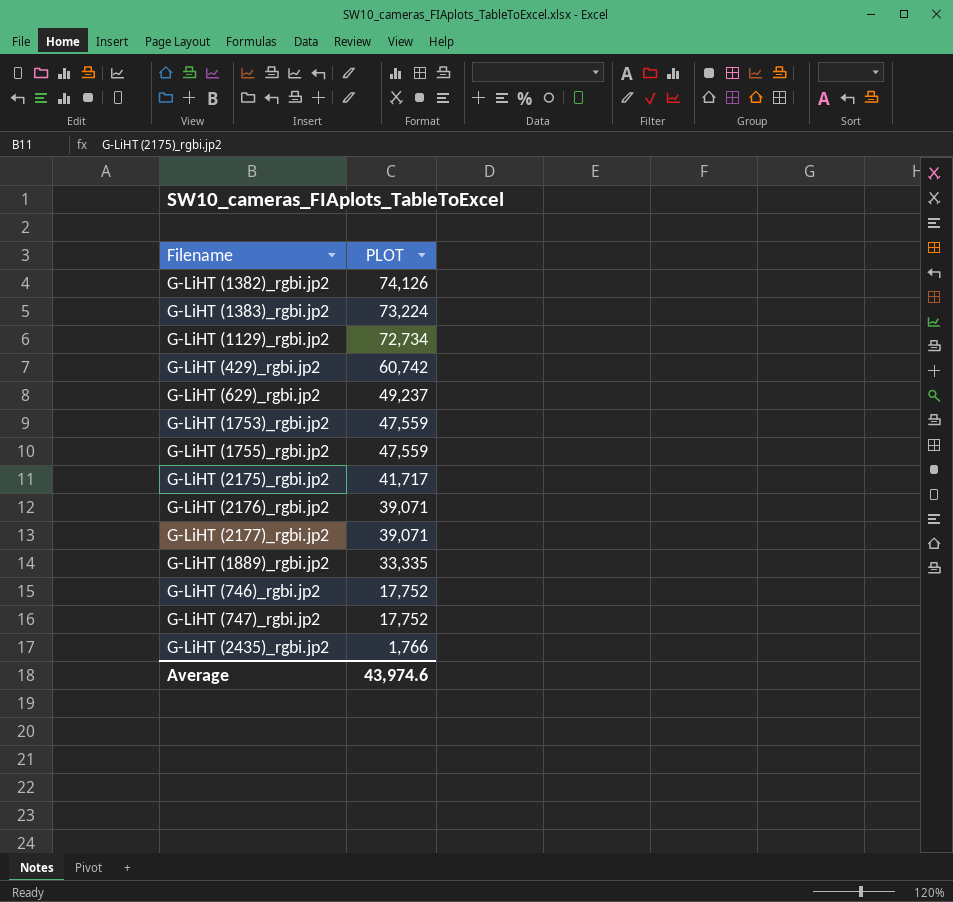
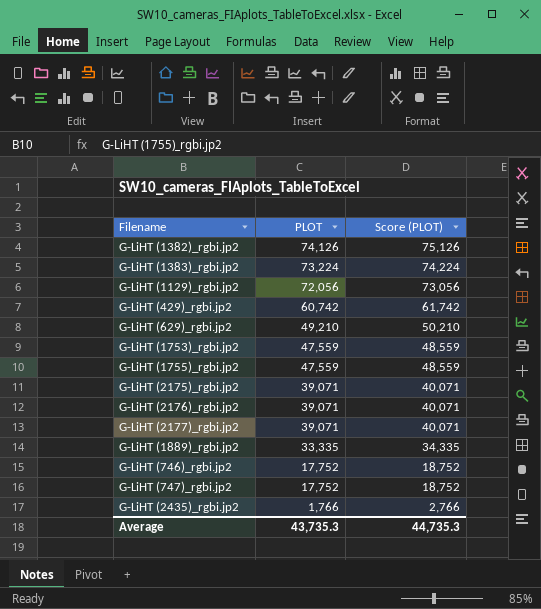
column Score (PLOT) | formula: none -> [PLOT] + 1000
G-LiHT (1129)_rgbi.jp2 | PLOT: 72,734 -> 72,056
G-LiHT (629)_rgbi.jp2 | PLOT: 49,237 -> 49,210
G-LiHT (2175)_rgbi.jp2 | PLOT: 41,717 -> 39,071
Average | PLOT: 43,974.6 -> 43,735.3

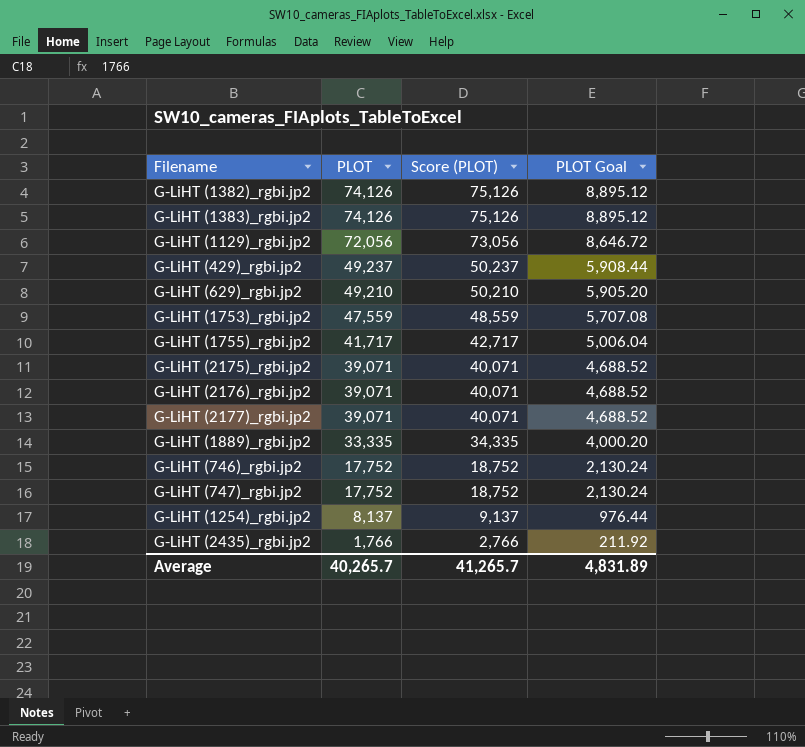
column PLOT Goal | formula: none -> [PLOT] * 0.12
G-LiHT (1383)_rgbi.jp2 | PLOT: 73,224 -> 74,126
G-LiHT (1383)_rgbi.jp2 | Score (PLOT): 74,224 -> 75,126
G-LiHT (429)_rgbi.jp2 | PLOT: 60,742 -> 49,237
G-LiHT (429)_rgbi.jp2 | Score (PLOT): 61,742 -> 50,237
G-LiHT (1755)_rgbi.jp2 | PLOT: 47,559 -> 41,717
G-LiHT (1755)_rgbi.jp2 | Score (PLOT): 48,559 -> 42,717
row G-LiHT (1254)_rgbi.jp2: none -> 8,137 | 9,137 | 976.44
Average | PLOT: 43,735.3 -> 40,265.7
Average | Score (PLOT): 44,735.3 -> 41,265.7

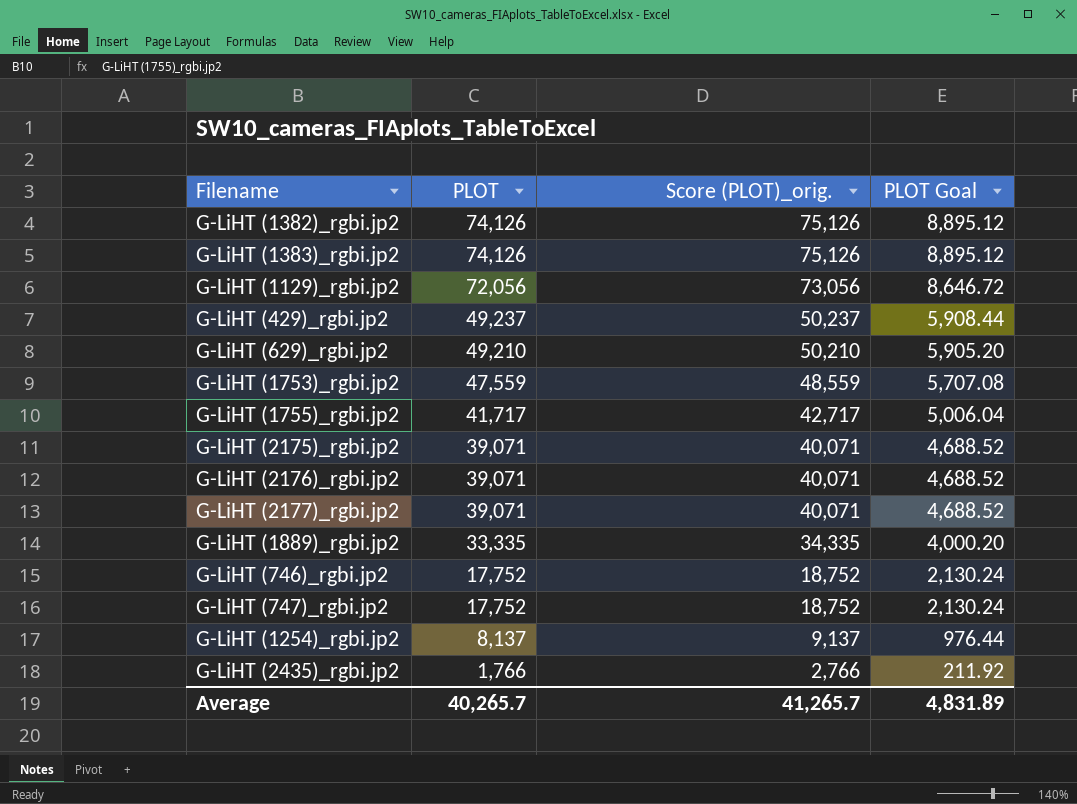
column name: Score (PLOT) -> Score (PLOT)_orig.

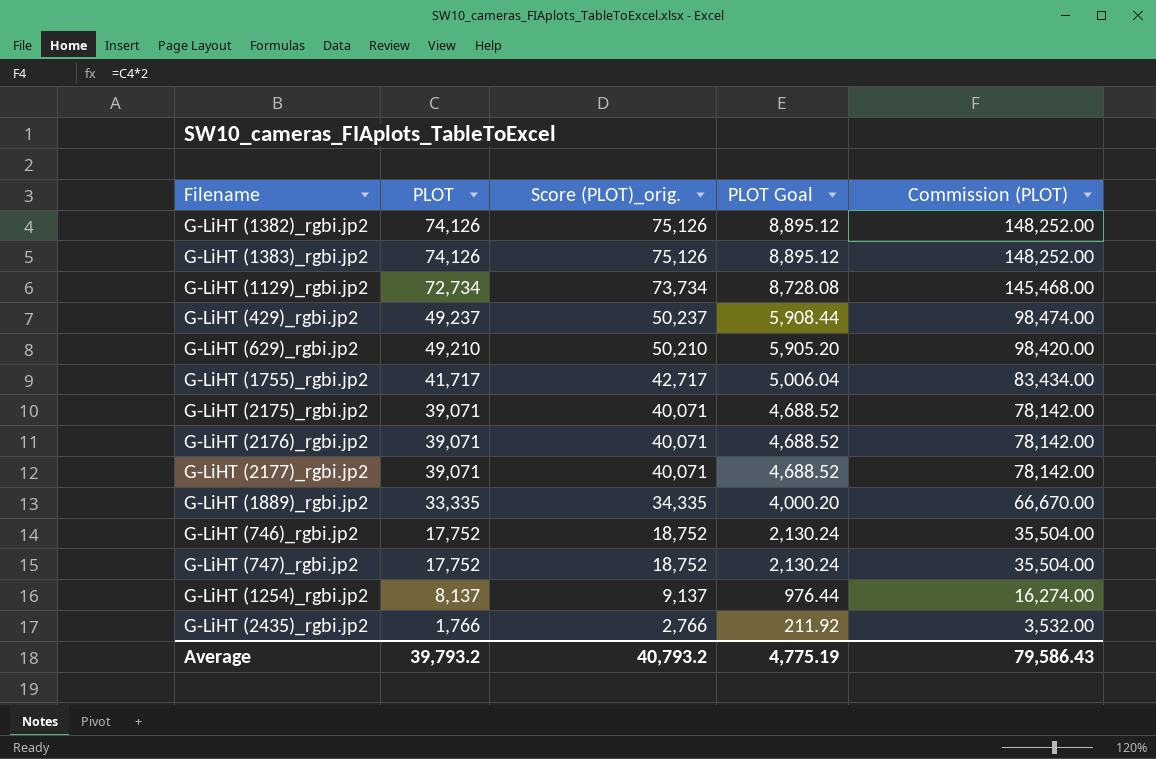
column Commission (PLOT) | formula: none -> [PLOT] * 2
row G-LiHT (1753)_rgbi.jp2: 47,559 | 48,559 | 5,707.08 -> none
G-LiHT (1129)_rgbi.jp2 | PLOT: 72,056 -> 72,734
G-LiHT (1129)_rgbi.jp2 | Score (PLOT)_orig.: 73,056 -> 73,734
G-LiHT (1129)_rgbi.jp2 | PLOT Goal: 8,646.72 -> 8,728.08
Average | PLOT: 40,265.7 -> 39,793.2
Average | Score (PLOT)_orig.: 41,265.7 -> 40,793.2
Average | PLOT Goal: 4,831.89 -> 4,775.19

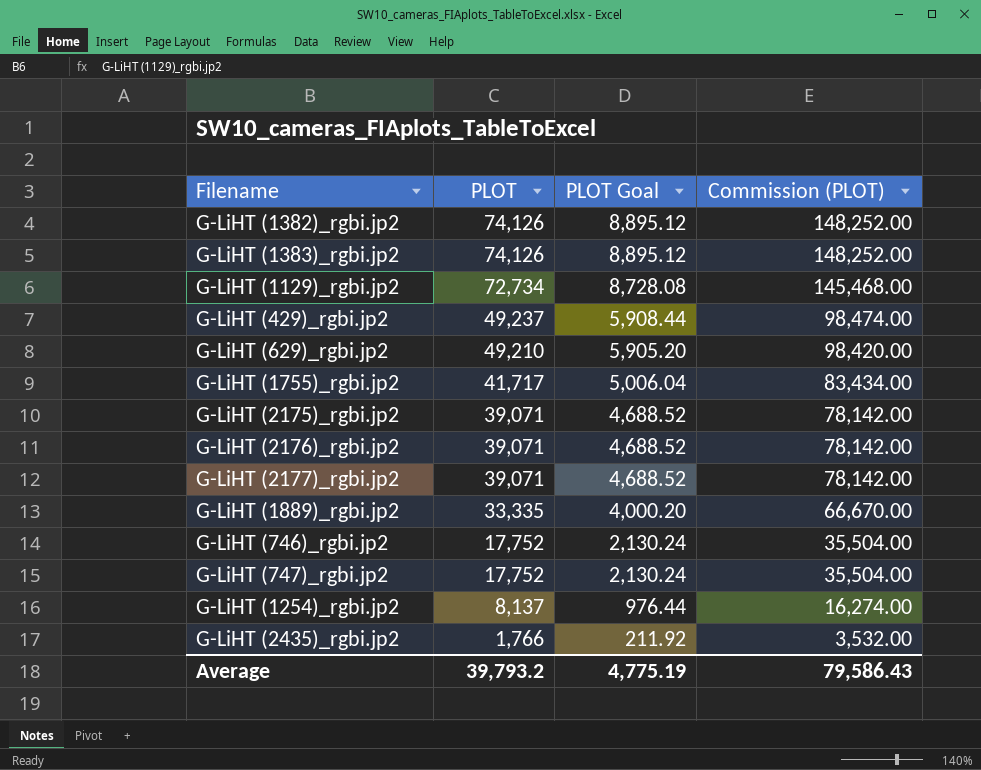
column Score (PLOT)_orig. | formula: [PLOT] + 1000 -> none

